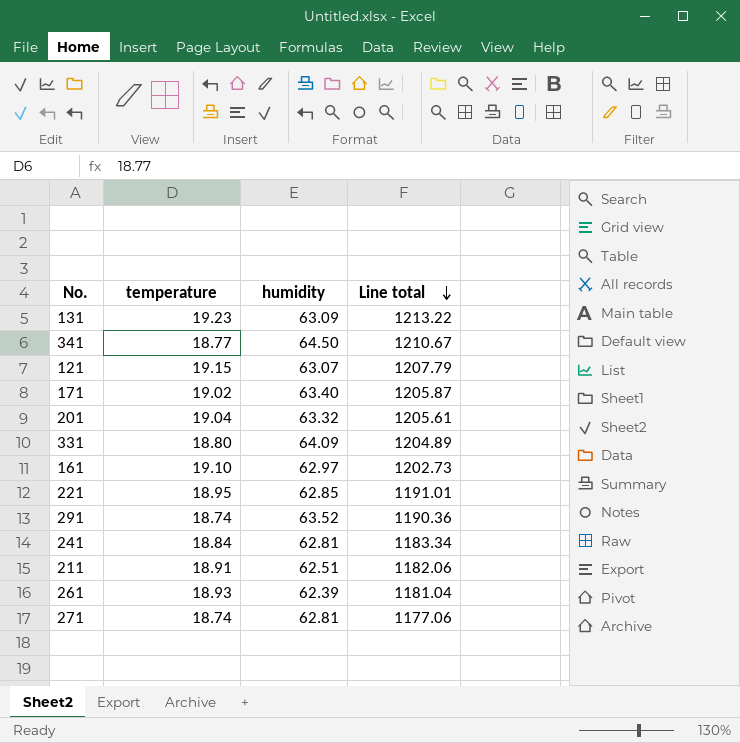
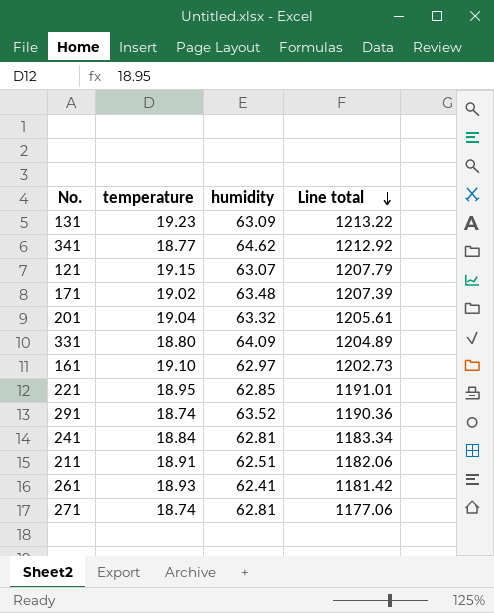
341 | humidity: 64.50 -> 64.62
341 | Line total: 1210.67 -> 1212.92
171 | humidity: 63.40 -> 63.48
171 | Line total: 1205.87 -> 1207.39
261 | humidity: 62.39 -> 62.41
261 | Line total: 1181.04 -> 1181.42

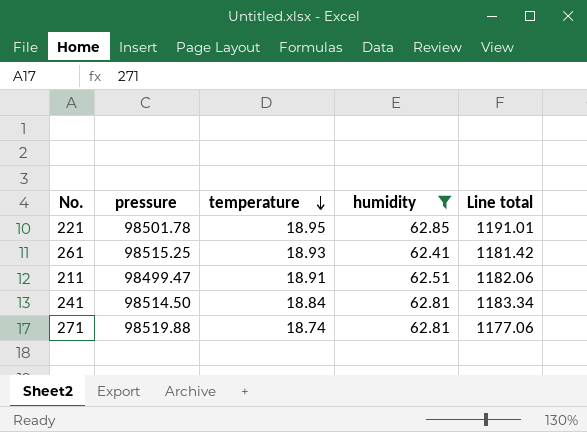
filter: none -> humidity <= 62.85
row order: Line total descending -> temperature descending
column pressure | position: none -> 2

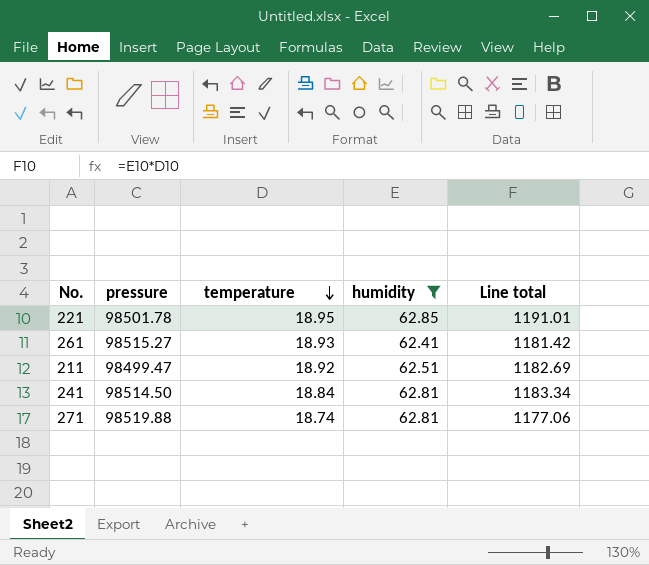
261 | pressure: 98515.25 -> 98515.27
211 | temperature: 18.91 -> 18.92
211 | Line total: 1182.06 -> 1182.69

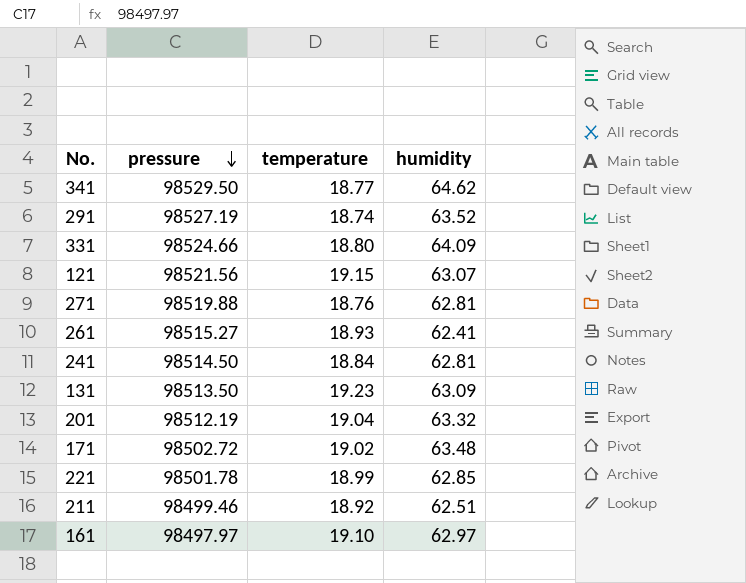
filter: humidity <= 62.85 -> none
row order: temperature descending -> pressure descending
column Line total | formula: [temperature] * [humidity] -> none
271 | temperature: 18.74 -> 18.76
221 | temperature: 18.95 -> 18.99
211 | pressure: 98499.47 -> 98499.46

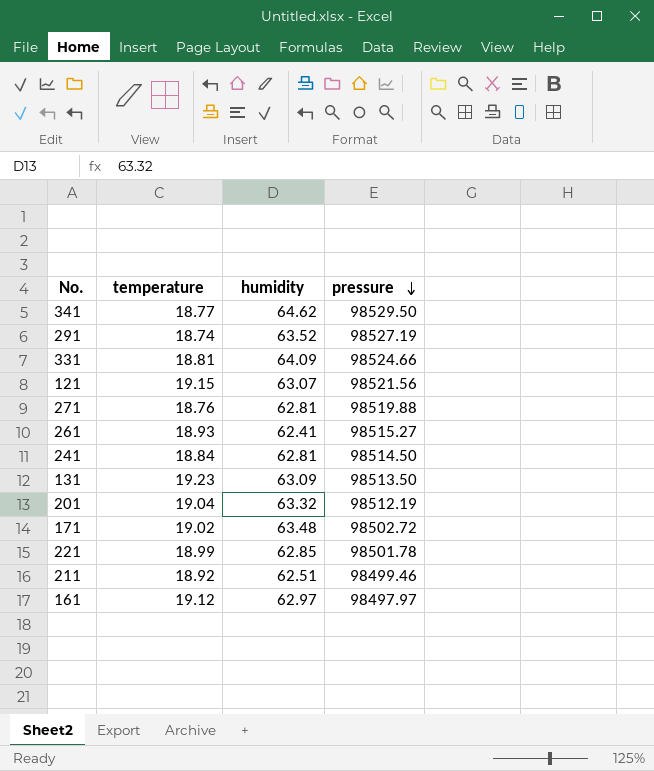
column pressure | position: 2 -> 4
331 | temperature: 18.80 -> 18.81
161 | temperature: 19.10 -> 19.12

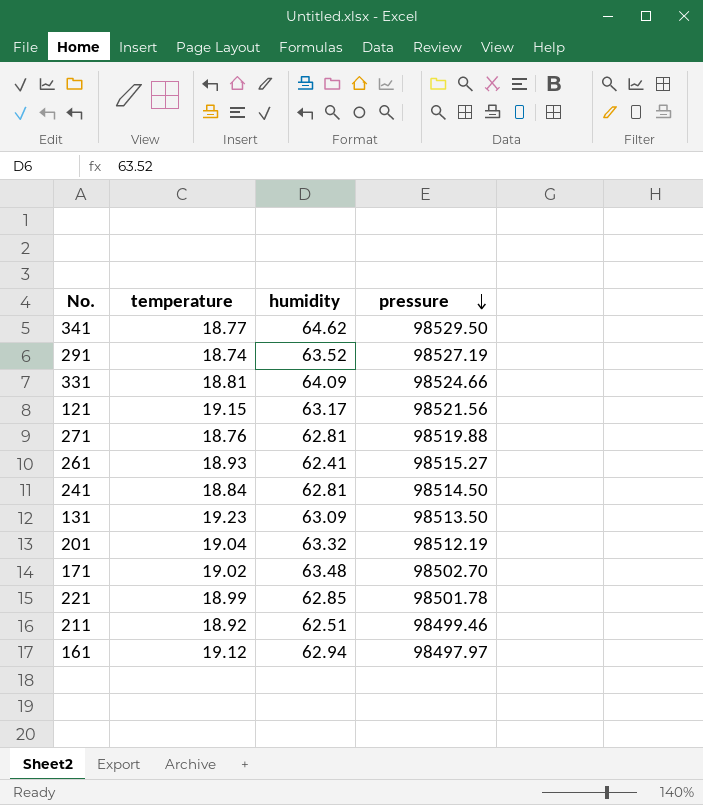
121 | humidity: 63.07 -> 63.17
171 | pressure: 98502.72 -> 98502.70
161 | humidity: 62.97 -> 62.94

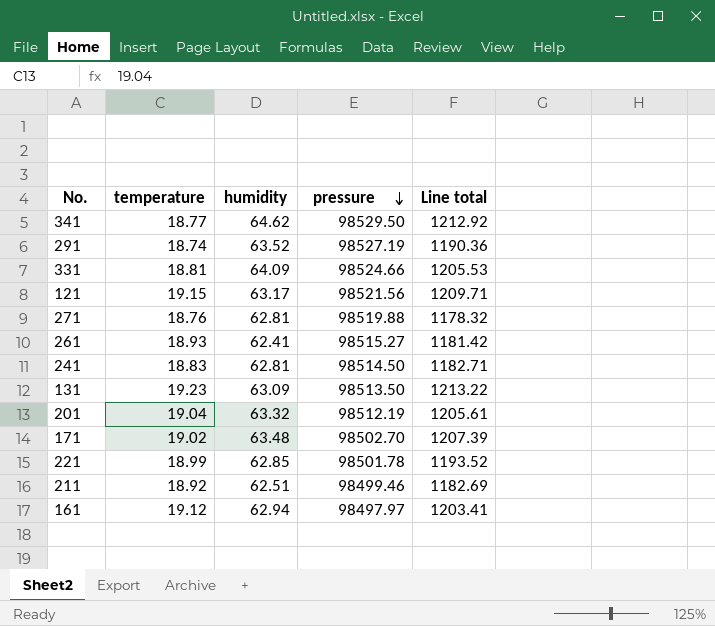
column Line total | formula: none -> [temperature] * [humidity]
241 | temperature: 18.84 -> 18.83

